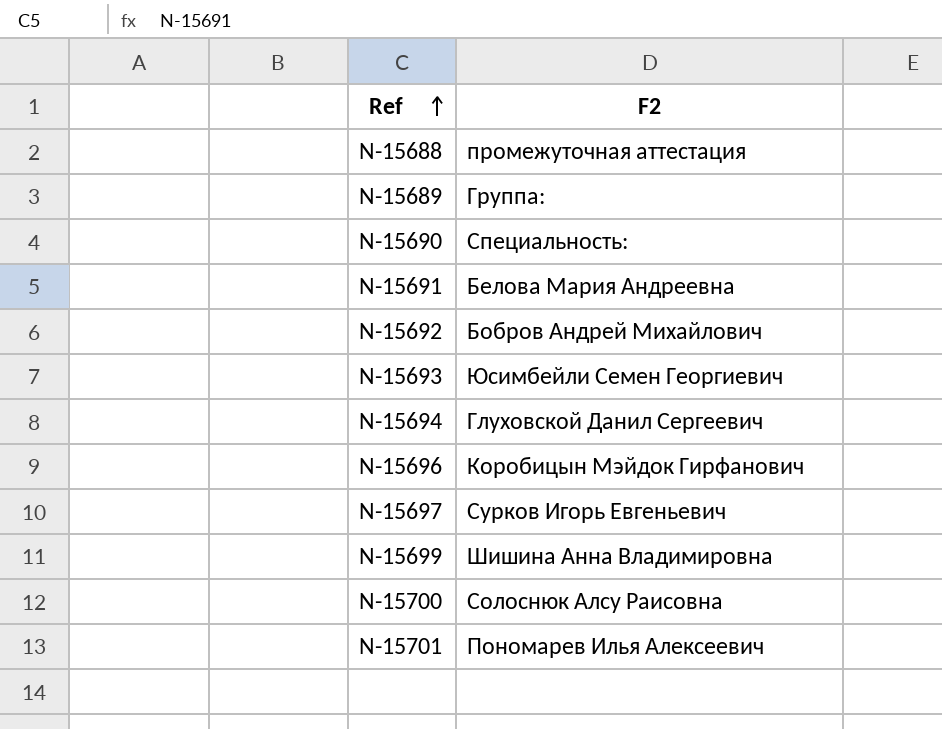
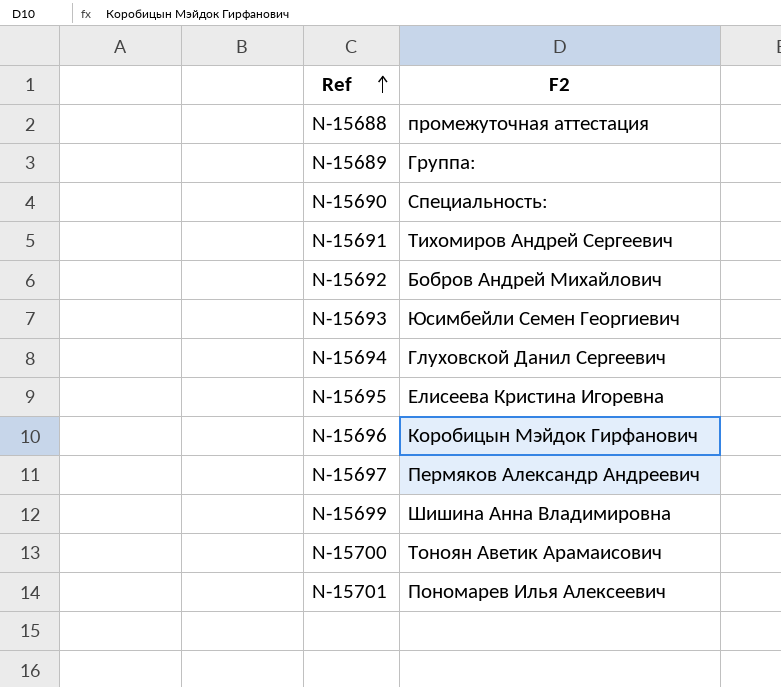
N-15691 | F2: Белова Мария Андреевна -> Тихомиров Андрей Сергеевич
row N-15695: none -> Елисеева Кристина Игоревна
N-15697 | F2: Сурков Игорь Евгеньевич -> Пермяков Александр Андреевич
N-15700 | F2: Солоснюк Алсу Раисовна -> Тоноян Аветик Арамаисович

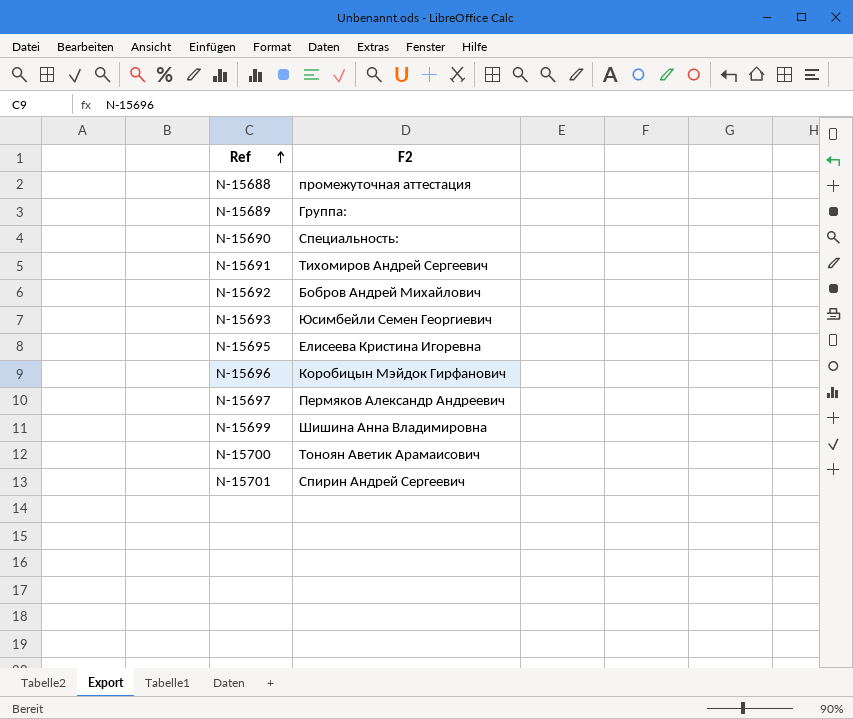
row N-15694: Глуховской Данил Сергеевич -> none
N-15701 | F2: Пономарев Илья Алексеевич -> Спирин Андрей Сергеевич

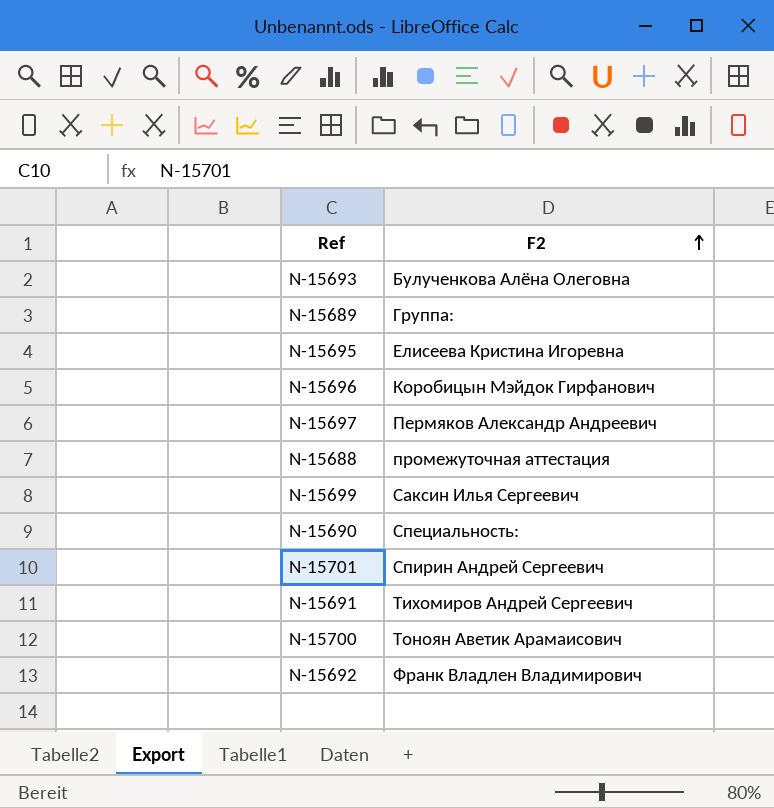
row order: Ref ascending -> F2 ascending
N-15693 | F2: Юсимбейли Семен Георгиевич -> Булученкова Алёна Олеговна
N-15699 | F2: Шишина Анна Владимировна -> Саксин Илья Сергеевич
N-15692 | F2: Бобров Андрей Михайлович -> Франк Владлен Владимирович

